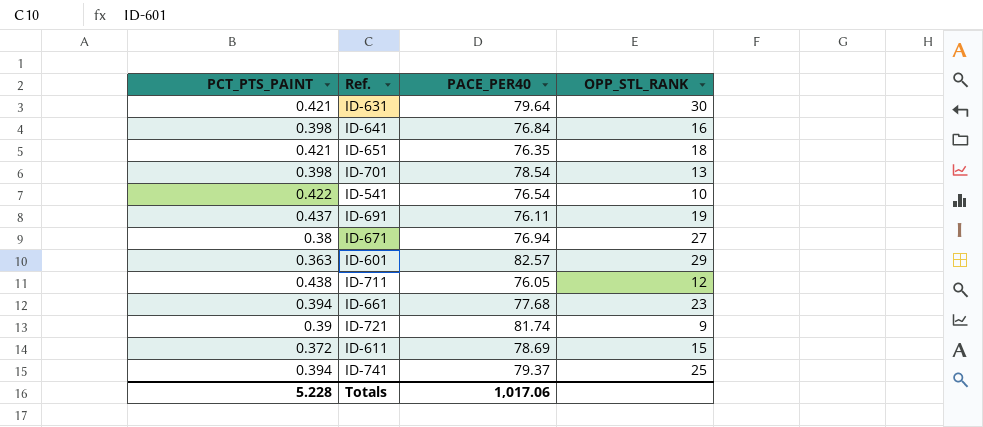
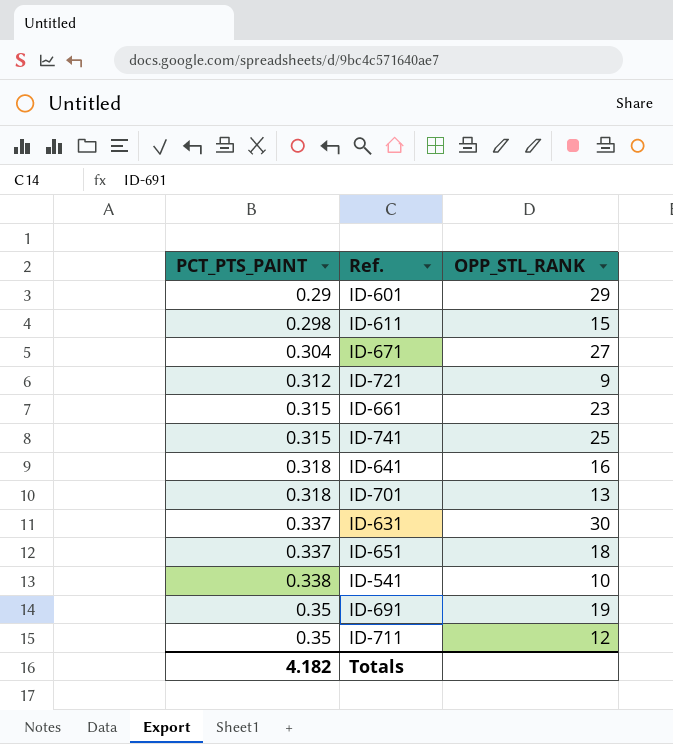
row order: none -> PCT_PTS_PAINT ascending
column PACE_PER40 | position: 3 -> none
ID-601 | PCT_PTS_PAINT: 0.363 -> 0.29
ID-611 | PCT_PTS_PAINT: 0.372 -> 0.298
ID-671 | PCT_PTS_PAINT: 0.38 -> 0.304
ID-721 | PCT_PTS_PAINT: 0.39 -> 0.312
ID-661 | PCT_PTS_PAINT: 0.394 -> 0.315
ID-741 | PCT_PTS_PAINT: 0.394 -> 0.315
ID-641 | PCT_PTS_PAINT: 0.398 -> 0.318
ID-701 | PCT_PTS_PAINT: 0.398 -> 0.318
ID-631 | PCT_PTS_PAINT: 0.421 -> 0.337
ID-651 | PCT_PTS_PAINT: 0.421 -> 0.337
ID-541 | PCT_PTS_PAINT: 0.422 -> 0.338
ID-691 | PCT_PTS_PAINT: 0.437 -> 0.35
ID-711 | PCT_PTS_PAINT: 0.438 -> 0.35
Totals | PCT_PTS_PAINT: 5.228 -> 4.182

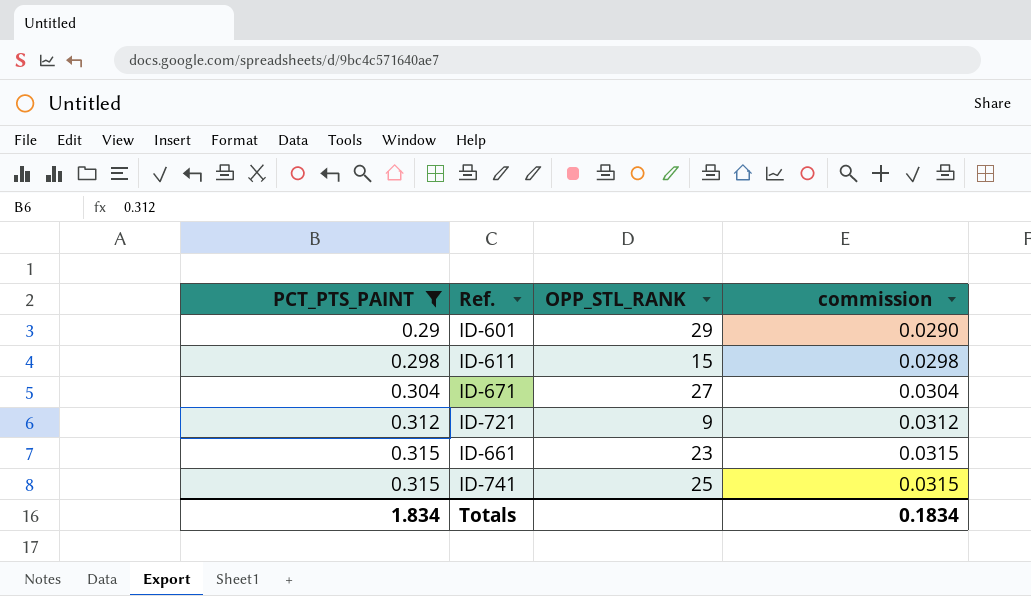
filter: none -> PCT_PTS_PAINT <= 0.315
column commission | formula: none -> [PCT_PTS_PAINT] * 0.1
Totals | PCT_PTS_PAINT: 4.182 -> 1.834

